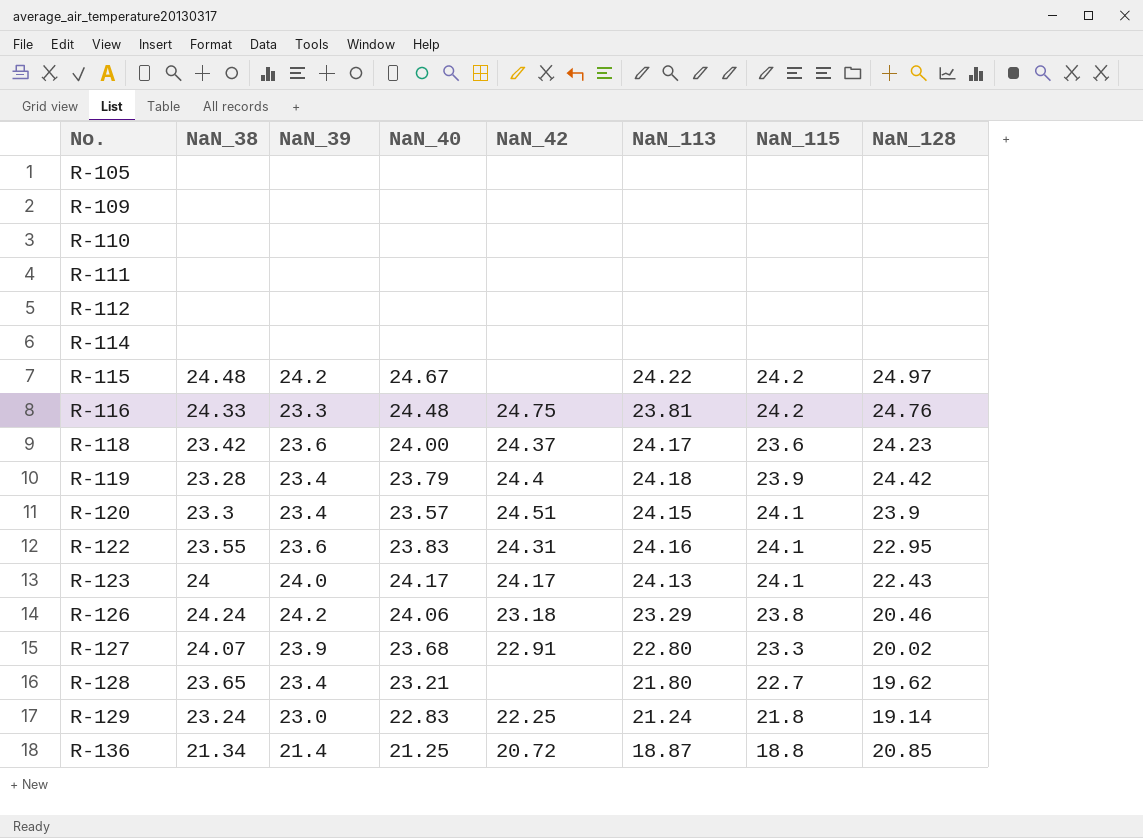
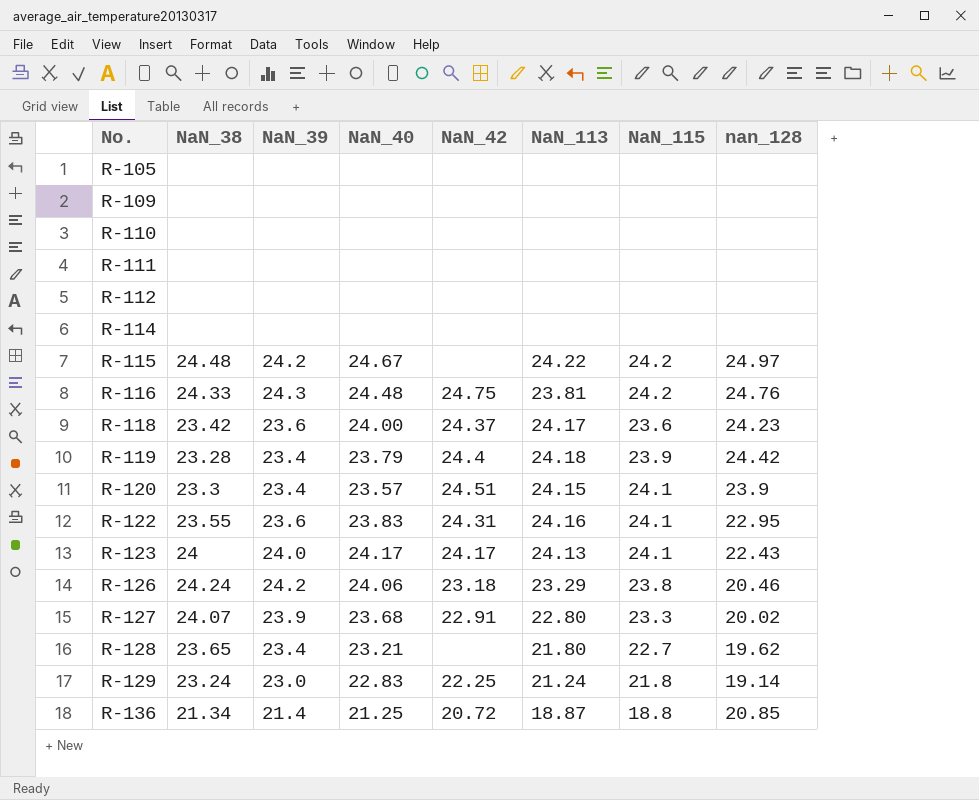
column name: NaN_128 -> nan_128
R-116 | NaN_39: 23.3 -> 24.3

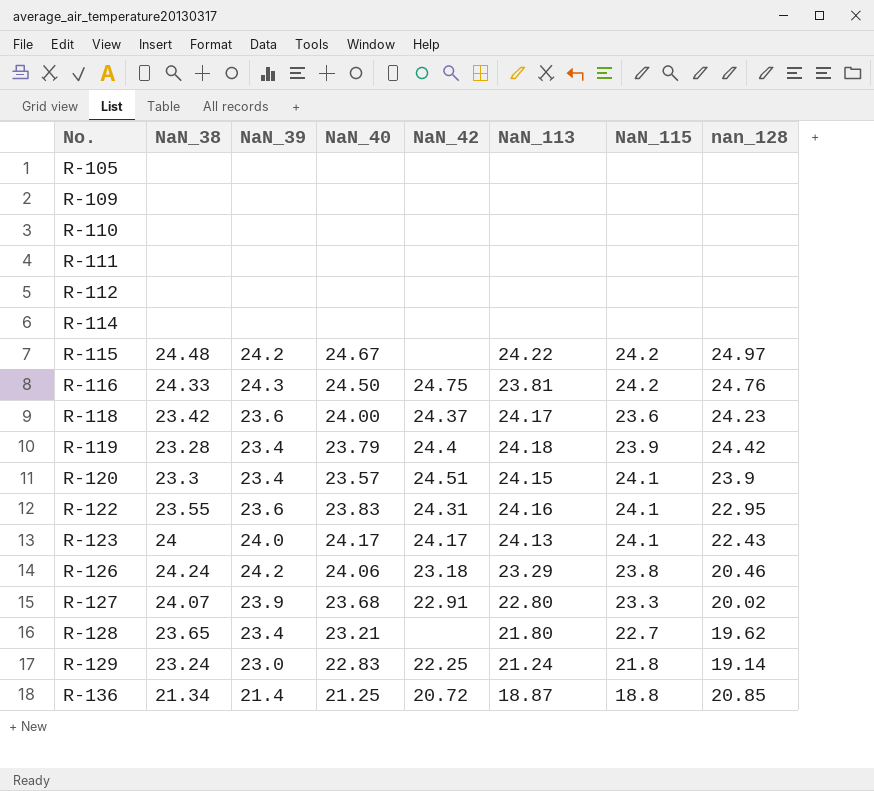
R-116 | NaN_40: 24.48 -> 24.50

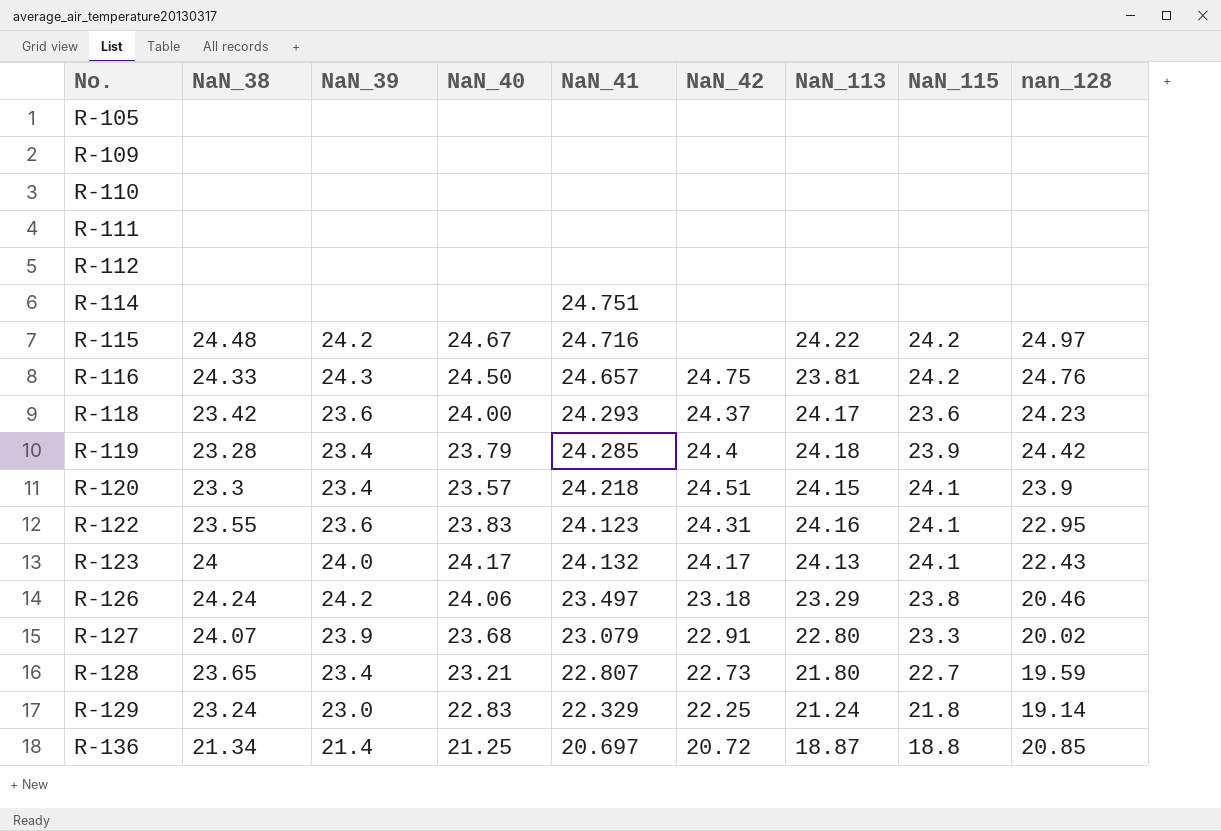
column NaN_41 | position: none -> 5
R-128 | NaN_42: none -> 22.73
R-128 | nan_128: 19.62 -> 19.59

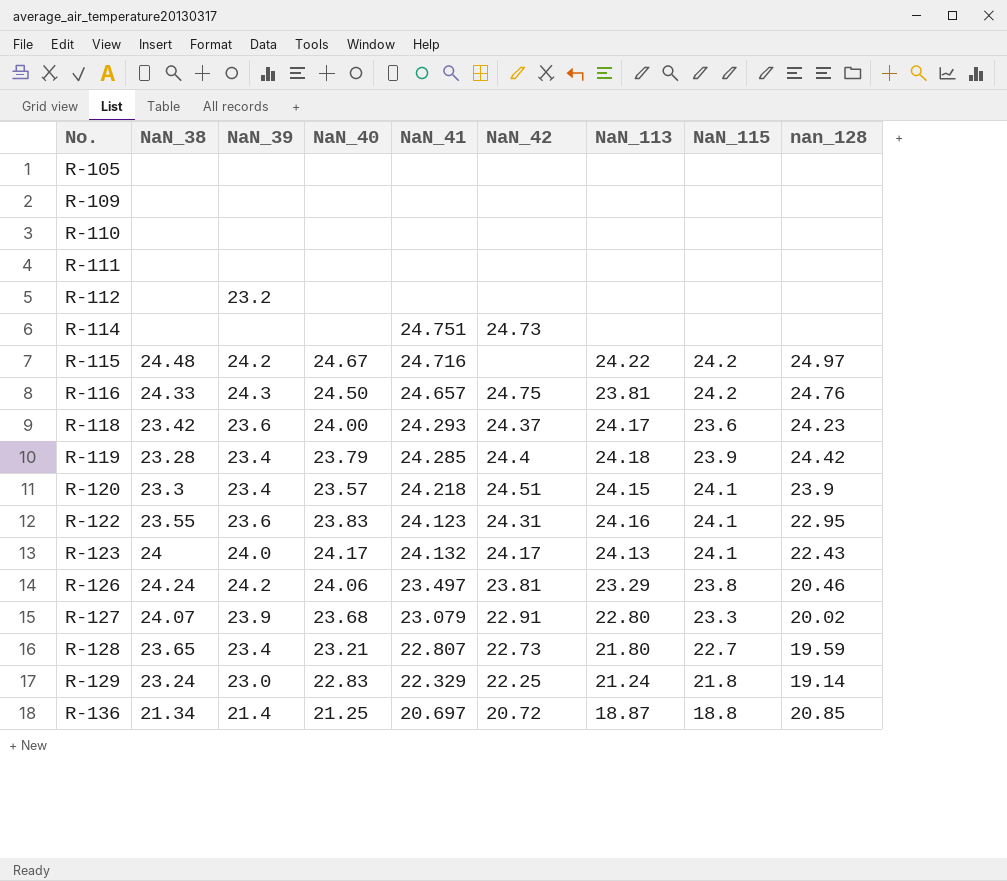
R-112 | NaN_39: none -> 23.2
R-114 | NaN_42: none -> 24.73
R-126 | NaN_42: 23.18 -> 23.81

